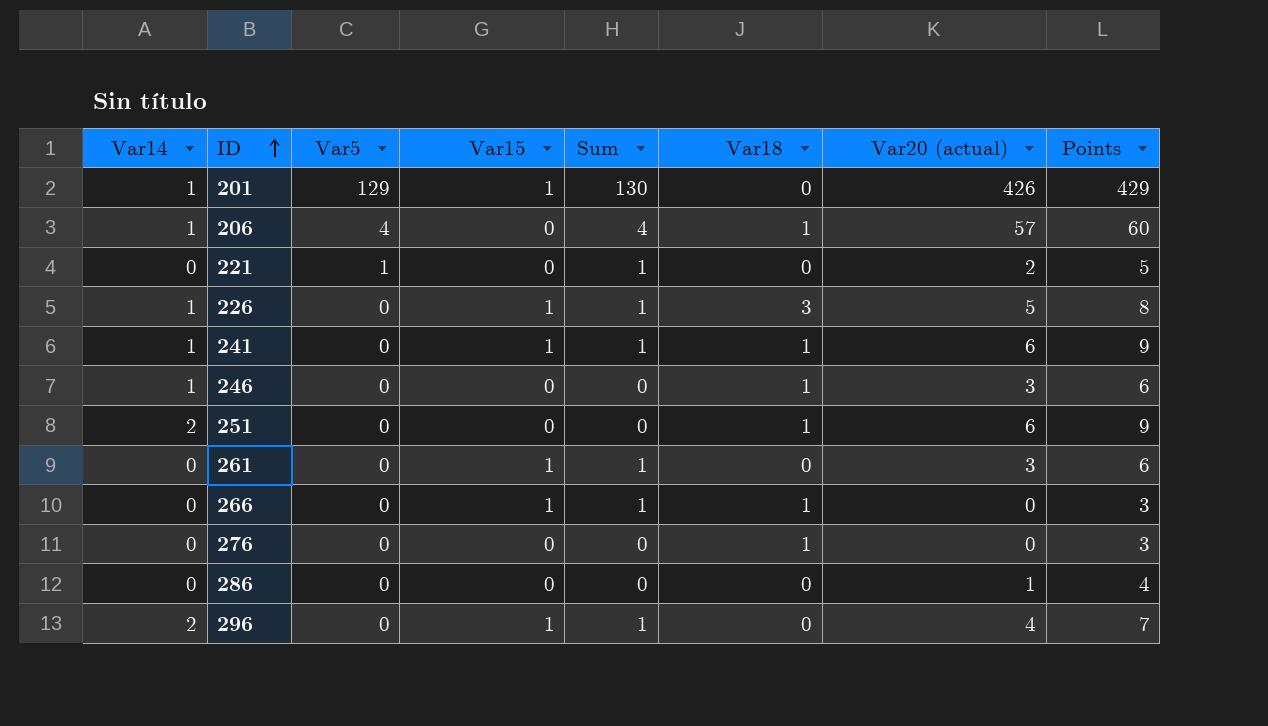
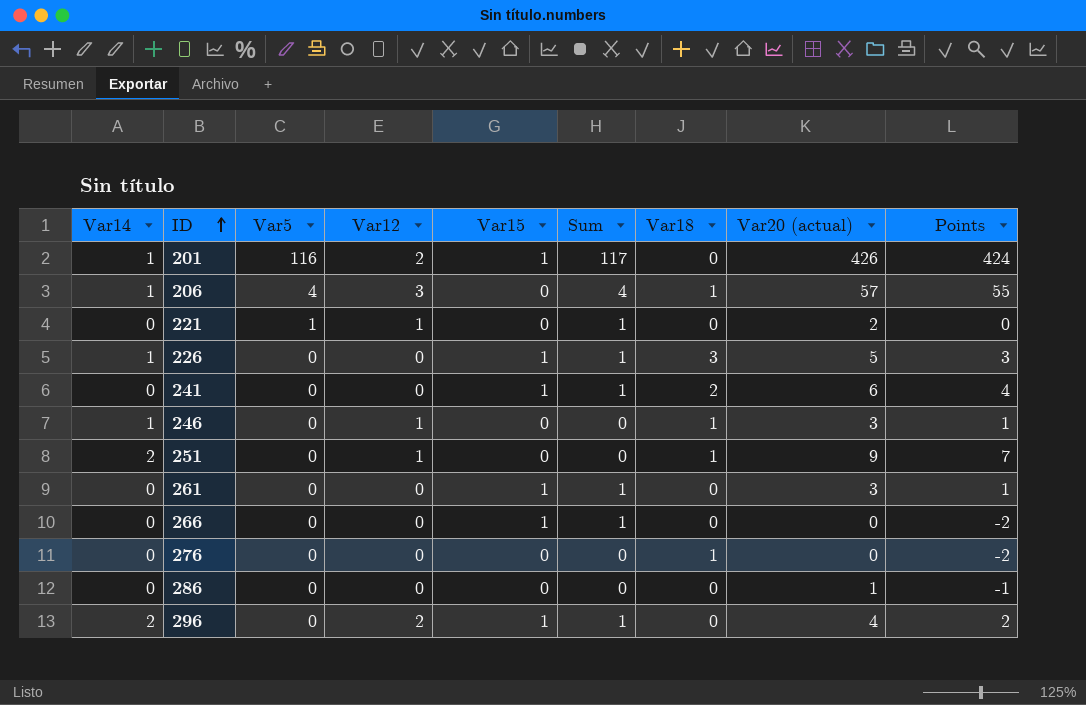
column Var12 | position: none -> 4
column Points | formula: [Var20 (actual)] + 3 -> [Var20 (actual)] - 2
201 | Var5: 129 -> 116
201 | Sum: 130 -> 117
241 | Var14: 1 -> 0
241 | Var18: 1 -> 2
251 | Var20 (actual): 6 -> 9
266 | Var18: 1 -> 0

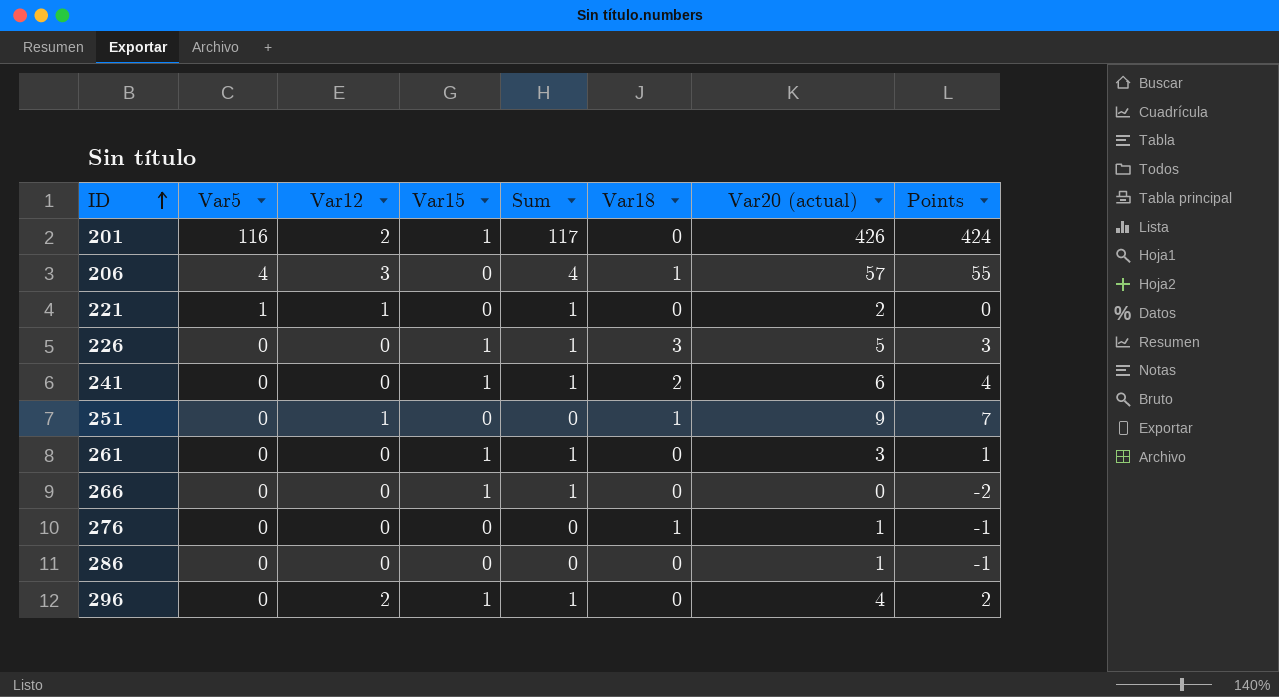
column Var14 | position: 1 -> none
row 246: 1 | 0 | 1 | 0 | 0 | 1 | 3 | 1 -> none
276 | Var20 (actual): 0 -> 1
276 | Points: -2 -> -1

